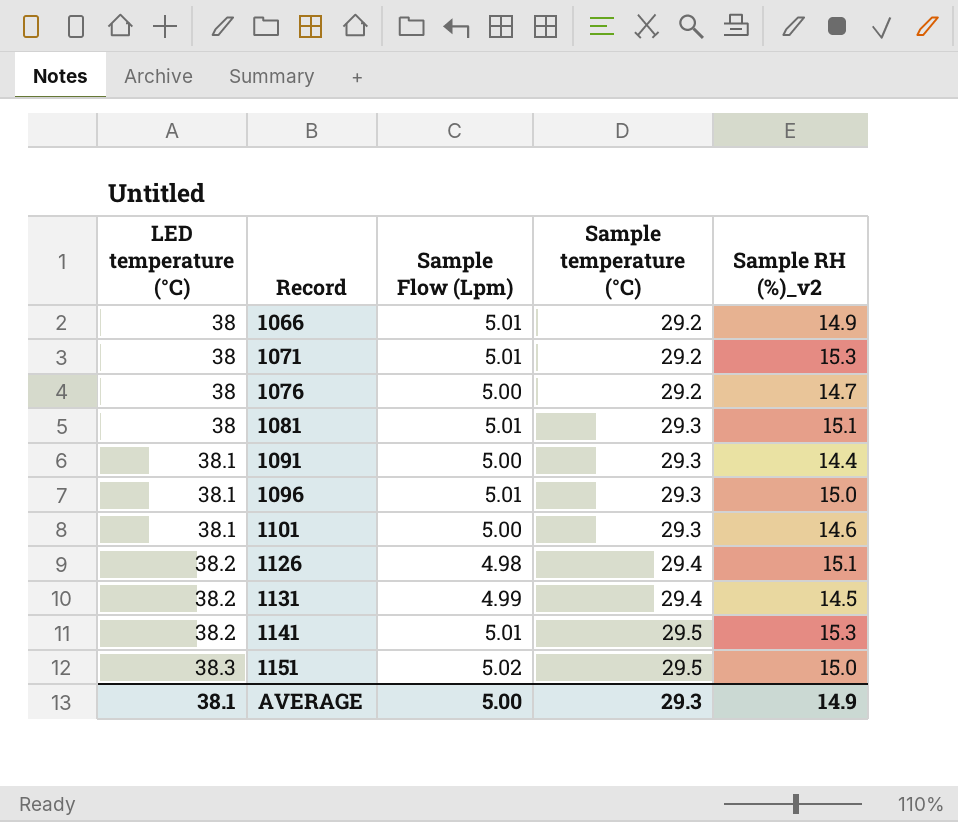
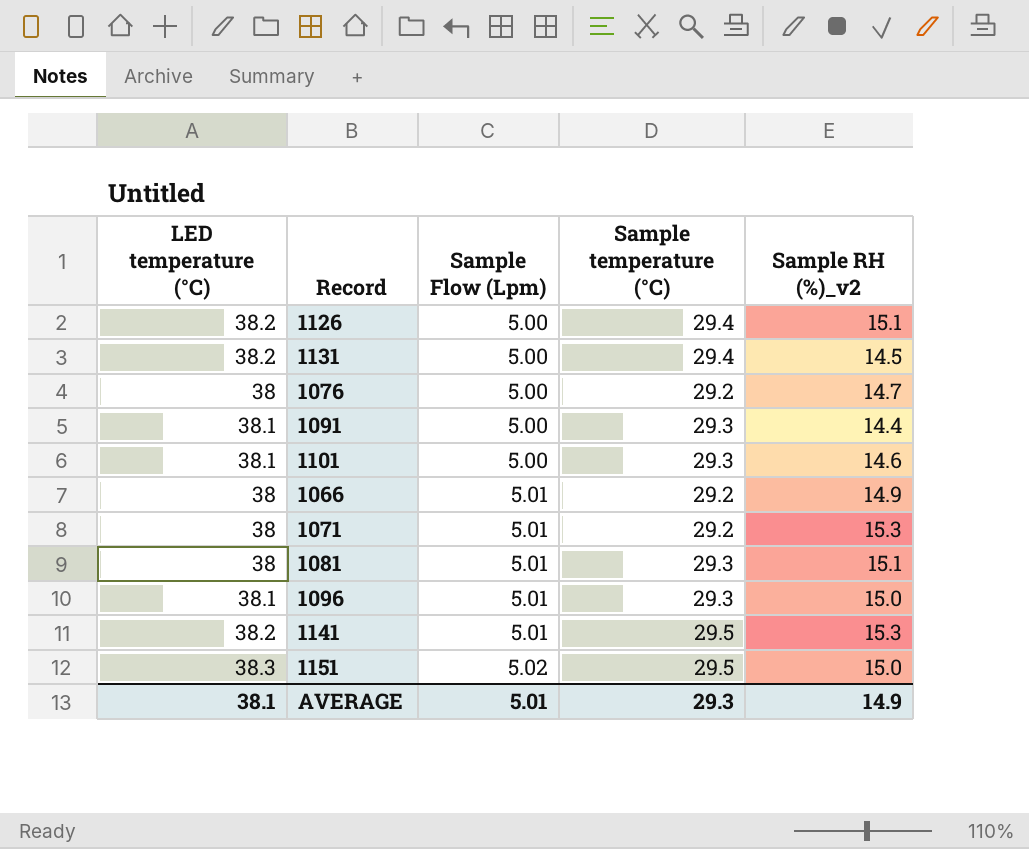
row order: LED temperature (°C) ascending -> Sample Flow (Lpm) ascending
1126 | Sample Flow (Lpm): 4.98 -> 5.00
1131 | Sample Flow (Lpm): 4.99 -> 5.00
AVERAGE | Sample Flow (Lpm): 5.00 -> 5.01

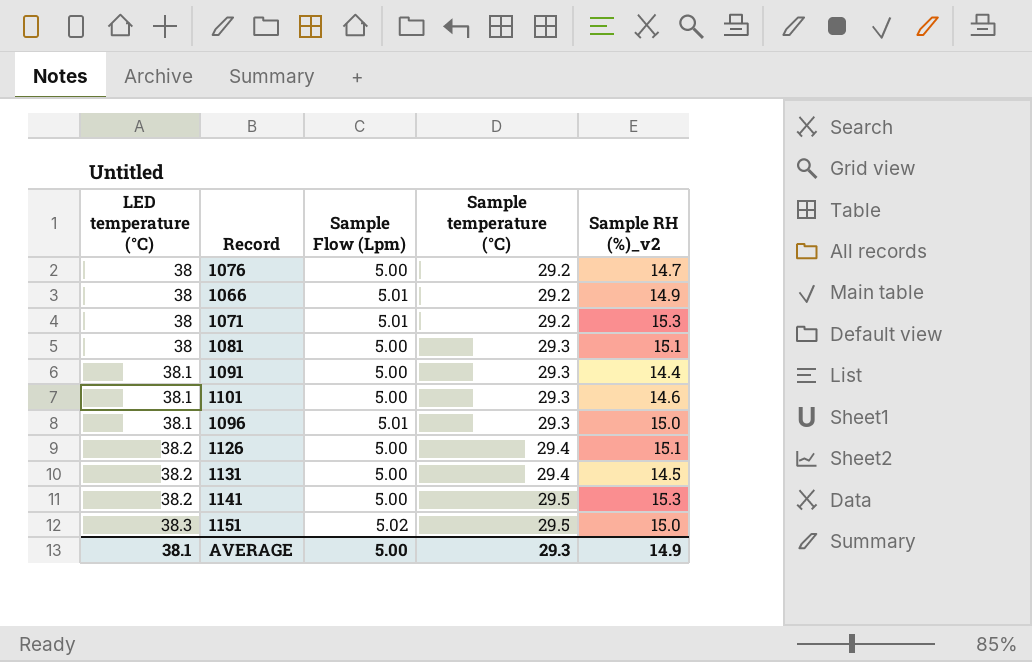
row order: Sample Flow (Lpm) ascending -> LED temperature (°C) ascending
1081 | Sample Flow (Lpm): 5.01 -> 5.00
1141 | Sample Flow (Lpm): 5.01 -> 5.00
AVERAGE | Sample Flow (Lpm): 5.01 -> 5.00

